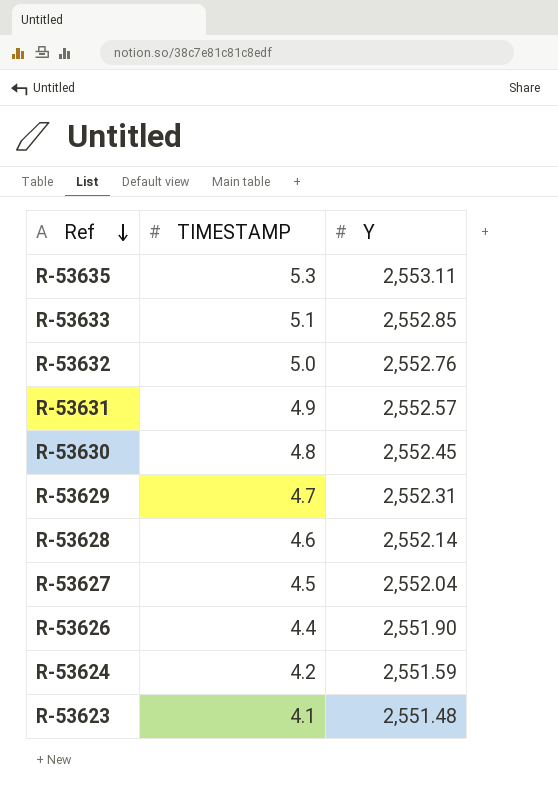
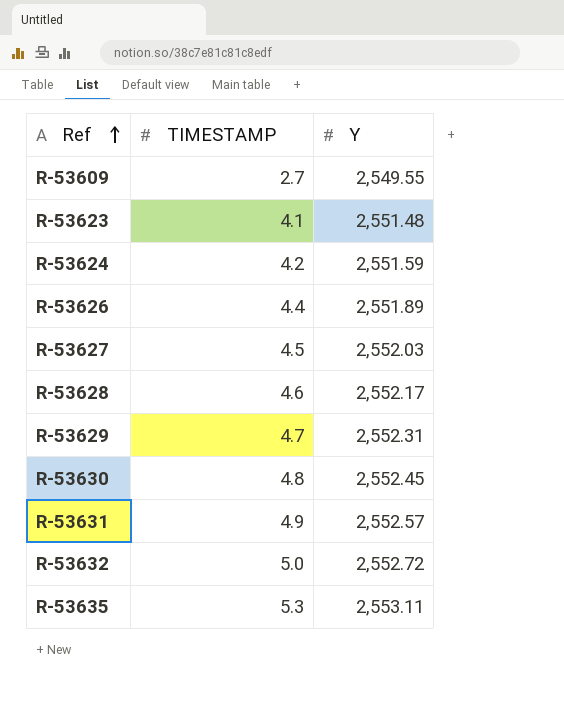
row order: Ref descending -> Ref ascending
row R-53633: 5.1 | 2,552.85 -> none
row R-53609: none -> 2.7 | 2,549.55
R-53626 | Y: 2,551.90 -> 2,551.89
R-53627 | Y: 2,552.04 -> 2,552.03
R-53628 | Y: 2,552.14 -> 2,552.17
R-53632 | Y: 2,552.76 -> 2,552.72

